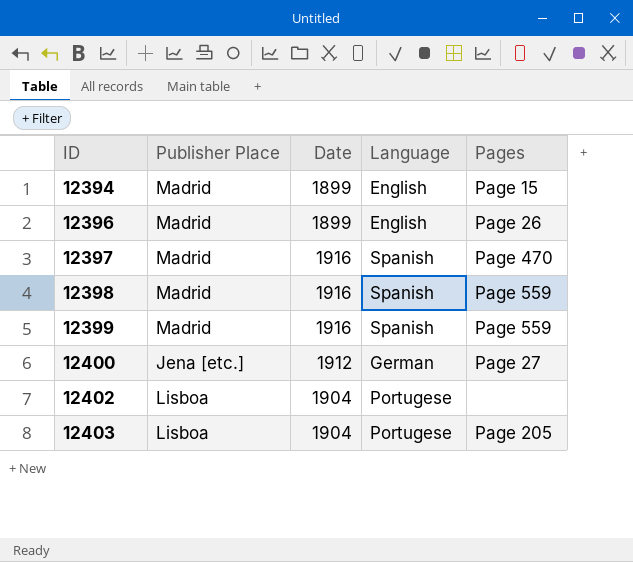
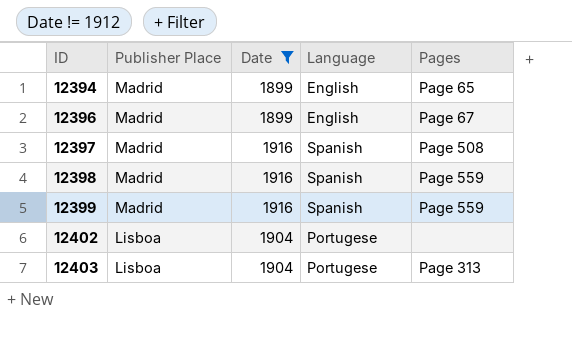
filter: none -> Date != 1912
12394 | Pages: Page 15 -> Page 65
12396 | Pages: Page 26 -> Page 67
12397 | Pages: Page 470 -> Page 508
12403 | Pages: Page 205 -> Page 313

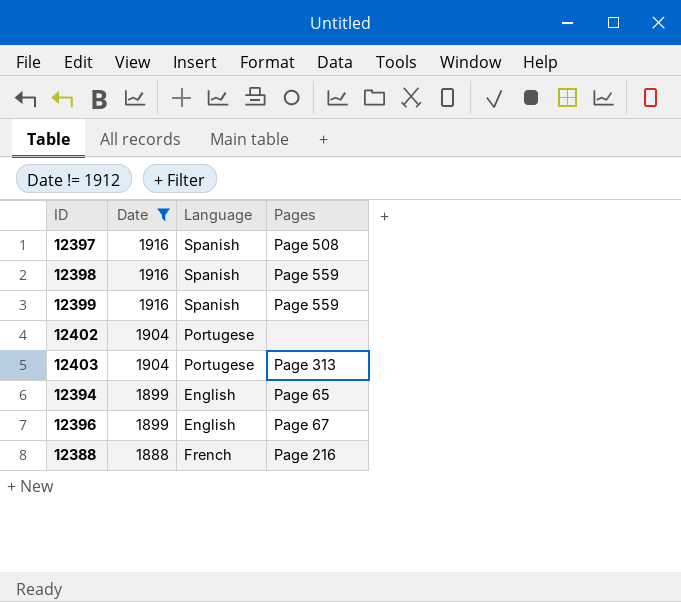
row order: ID ascending -> Date descending
column Publisher Place | position: 2 -> none
row 12388: none -> 1888 | French | Page 216

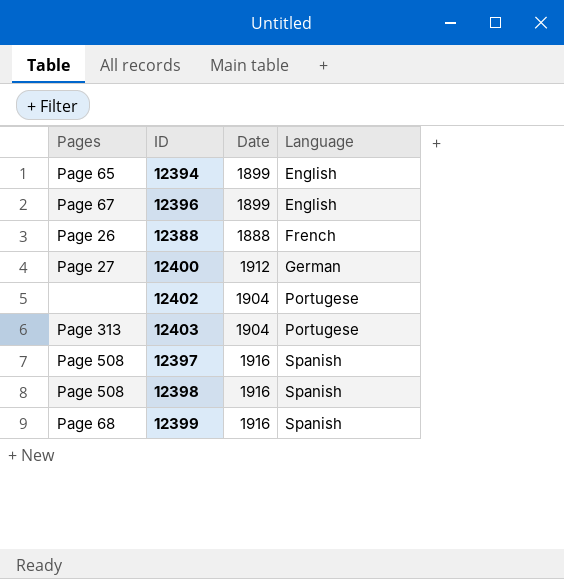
filter: Date != 1912 -> none
row order: Date descending -> Language ascending
column Pages | position: 4 -> 1
12388 | Pages: Page 216 -> Page 26
12398 | Pages: Page 559 -> Page 508
12399 | Pages: Page 559 -> Page 68

